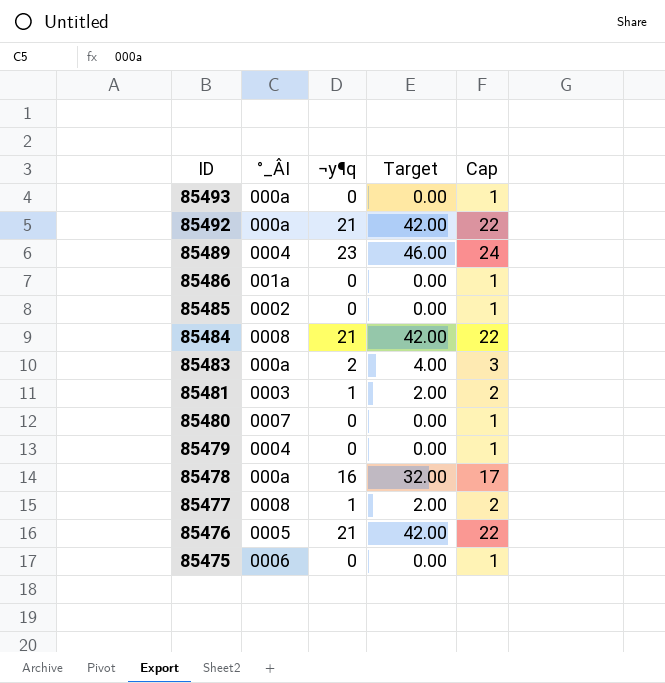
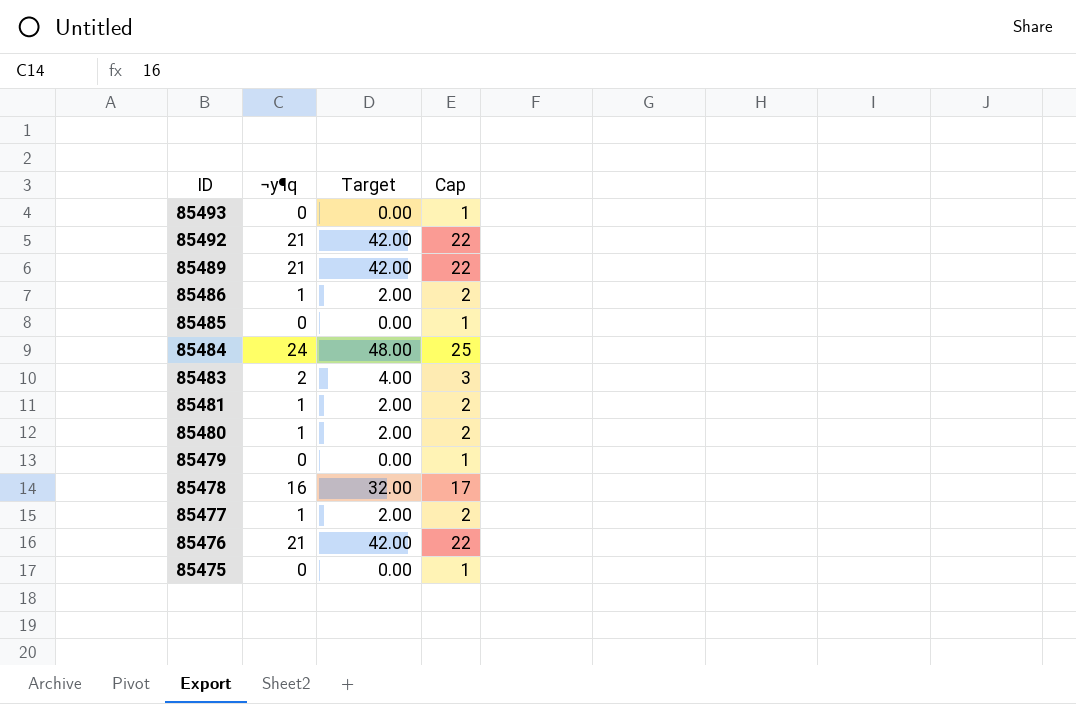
column °_ÂI | position: 2 -> none
85489 | ¬y¶q: 23 -> 21
85489 | Target: 46.00 -> 42.00
85489 | Cap: 24 -> 22
85486 | ¬y¶q: 0 -> 1
85486 | Target: 0.00 -> 2.00
85486 | Cap: 1 -> 2
85484 | ¬y¶q: 21 -> 24
85484 | Target: 42.00 -> 48.00
85484 | Cap: 22 -> 25
85480 | ¬y¶q: 0 -> 1
85480 | Target: 0.00 -> 2.00
85480 | Cap: 1 -> 2

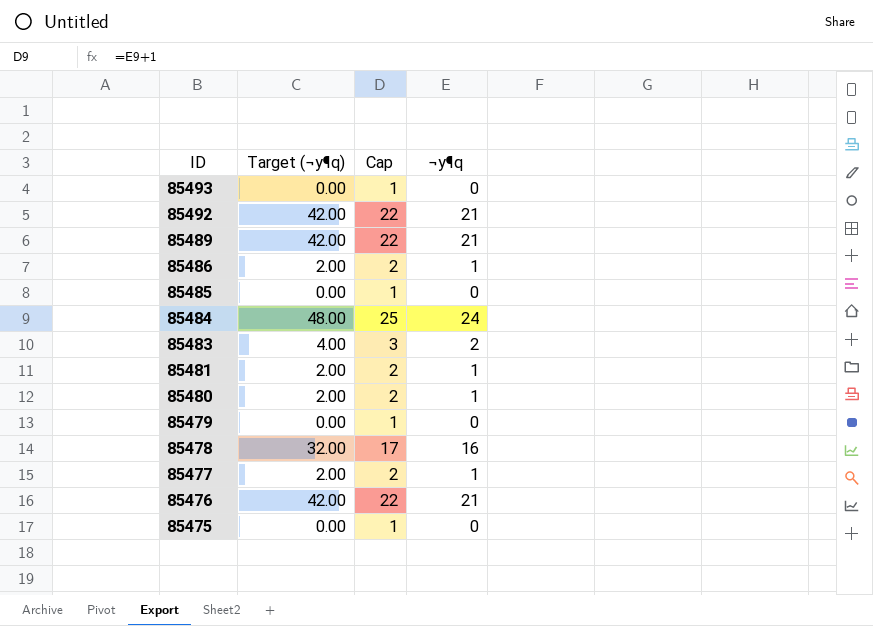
column name: Target -> Target (¬y¶q)
column ¬y¶q | position: 2 -> 4

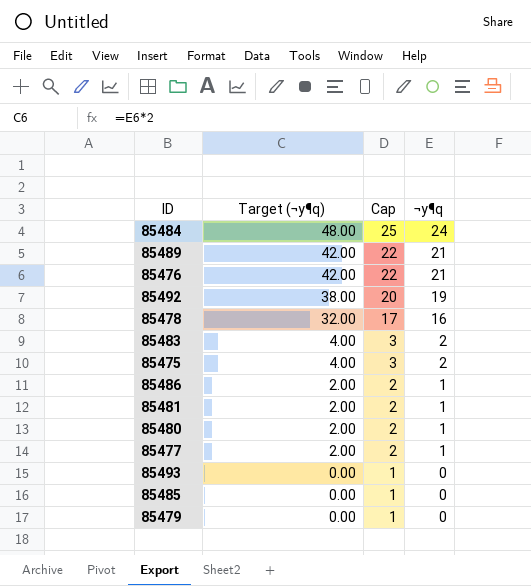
row order: ID descending -> Target (¬y¶q) descending
85492 | Target (¬y¶q): 42.00 -> 38.00
85492 | Cap: 22 -> 20
85492 | ¬y¶q: 21 -> 19
85475 | Target (¬y¶q): 0.00 -> 4.00
85475 | Cap: 1 -> 3
85475 | ¬y¶q: 0 -> 2

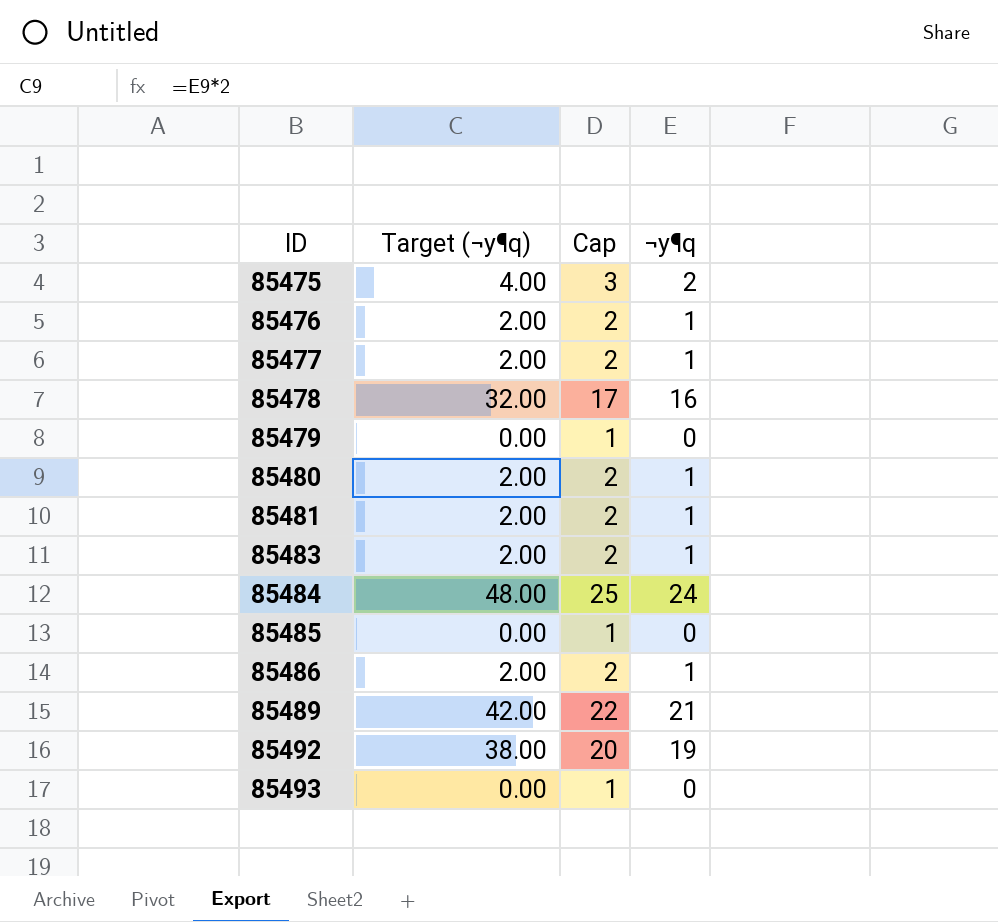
row order: Target (¬y¶q) descending -> ID ascending
85476 | Target (¬y¶q): 42.00 -> 2.00
85476 | Cap: 22 -> 2
85476 | ¬y¶q: 21 -> 1
85483 | Target (¬y¶q): 4.00 -> 2.00
85483 | Cap: 3 -> 2
85483 | ¬y¶q: 2 -> 1

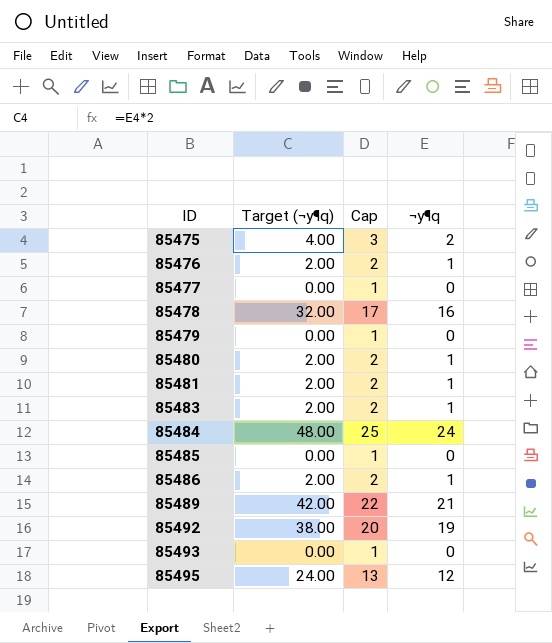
85477 | Target (¬y¶q): 2.00 -> 0.00
85477 | Cap: 2 -> 1
85477 | ¬y¶q: 1 -> 0
row 85495: none -> 24.00 | 13 | 12

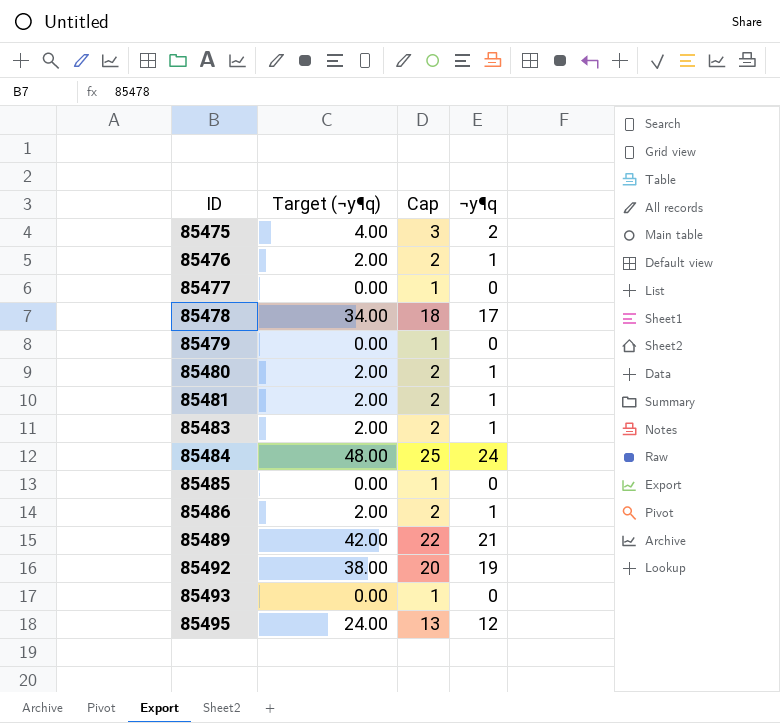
85478 | Target (¬y¶q): 32.00 -> 34.00
85478 | Cap: 17 -> 18
85478 | ¬y¶q: 16 -> 17

